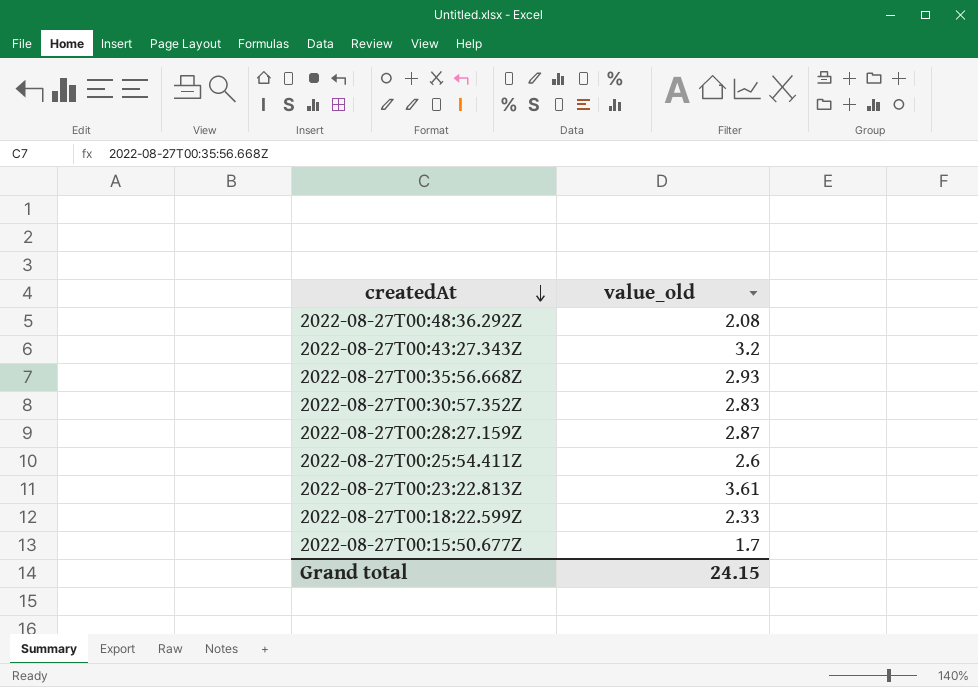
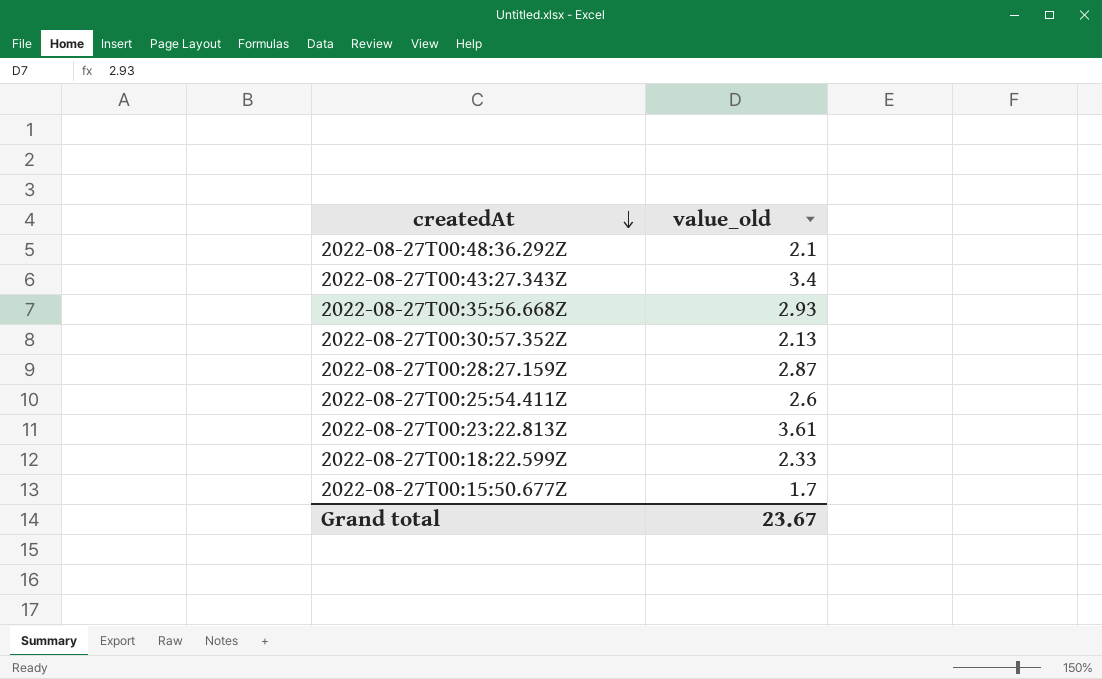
2022-08-27T00:48:36.292Z | value_old: 2.08 -> 2.1
2022-08-27T00:43:27.343Z | value_old: 3.2 -> 3.4
2022-08-27T00:30:57.352Z | value_old: 2.83 -> 2.13
Grand total | value_old: 24.15 -> 23.67

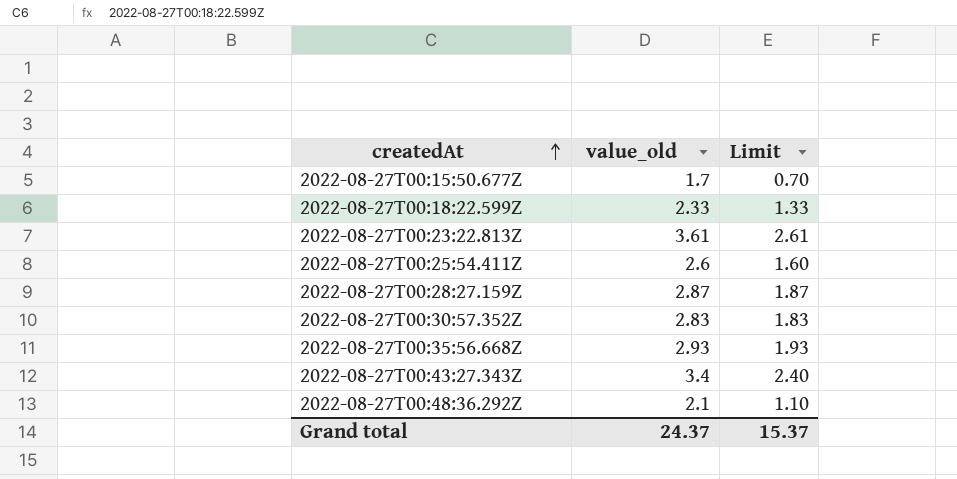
row order: createdAt descending -> createdAt ascending
column Limit | formula: none -> [value_old] - 1
2022-08-27T00:30:57.352Z | value_old: 2.13 -> 2.83
Grand total | value_old: 23.67 -> 24.37

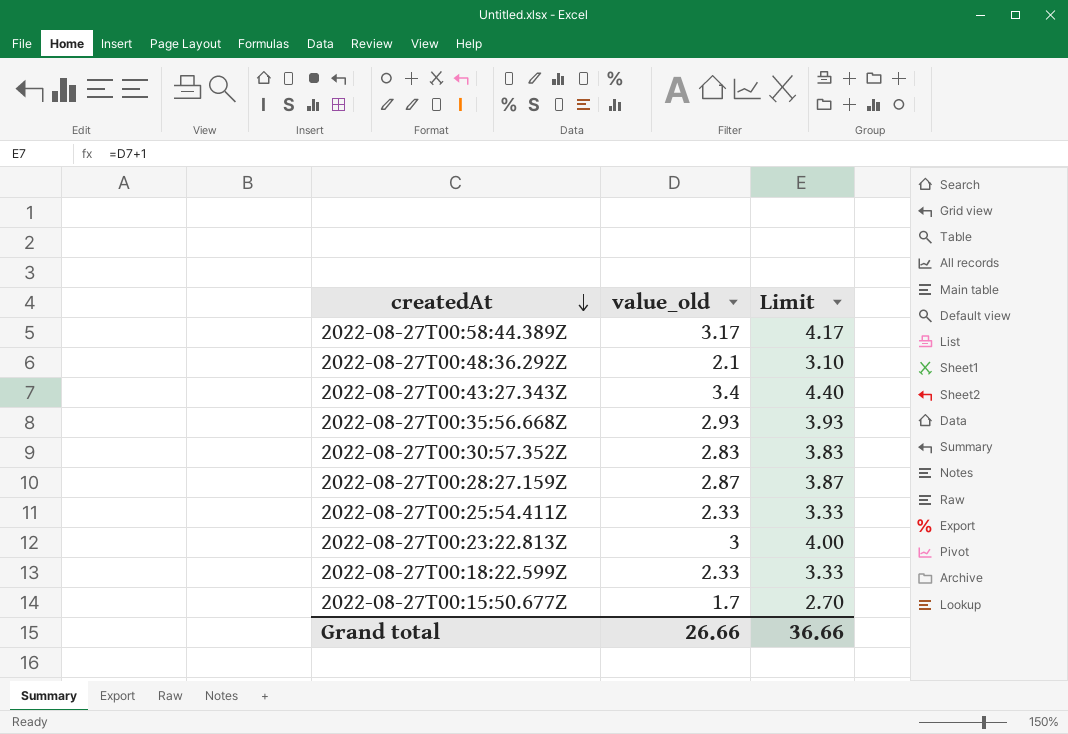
row order: createdAt ascending -> createdAt descending
column Limit | formula: [value_old] - 1 -> [value_old] + 1
row 2022-08-27T00:58:44.389Z: none -> 3.17 | 4.17
2022-08-27T00:25:54.411Z | value_old: 2.6 -> 2.33
2022-08-27T00:23:22.813Z | value_old: 3.61 -> 3
Grand total | value_old: 24.37 -> 26.66
Grand total | Limit: 15.37 -> 36.66

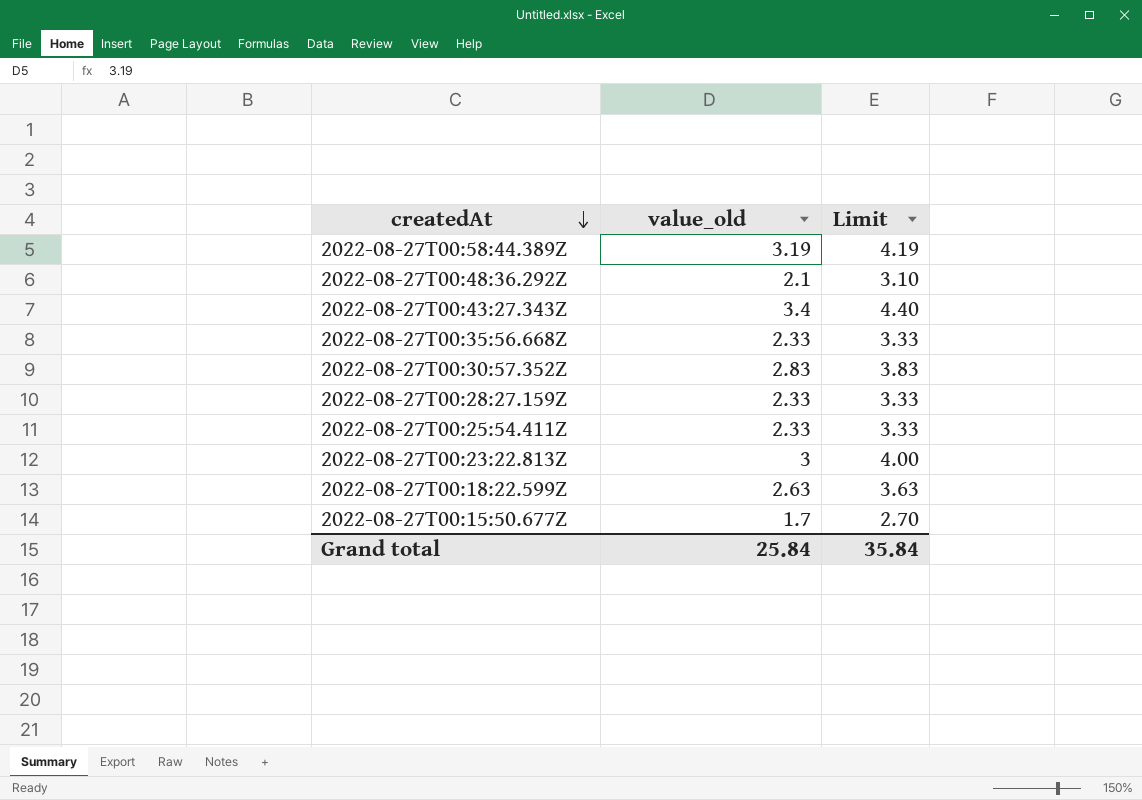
2022-08-27T00:58:44.389Z | value_old: 3.17 -> 3.19
2022-08-27T00:58:44.389Z | Limit: 4.17 -> 4.19
2022-08-27T00:35:56.668Z | value_old: 2.93 -> 2.33
2022-08-27T00:35:56.668Z | Limit: 3.93 -> 3.33
2022-08-27T00:28:27.159Z | value_old: 2.87 -> 2.33
2022-08-27T00:28:27.159Z | Limit: 3.87 -> 3.33
2022-08-27T00:18:22.599Z | value_old: 2.33 -> 2.63
2022-08-27T00:18:22.599Z | Limit: 3.33 -> 3.63
Grand total | value_old: 26.66 -> 25.84
Grand total | Limit: 36.66 -> 35.84

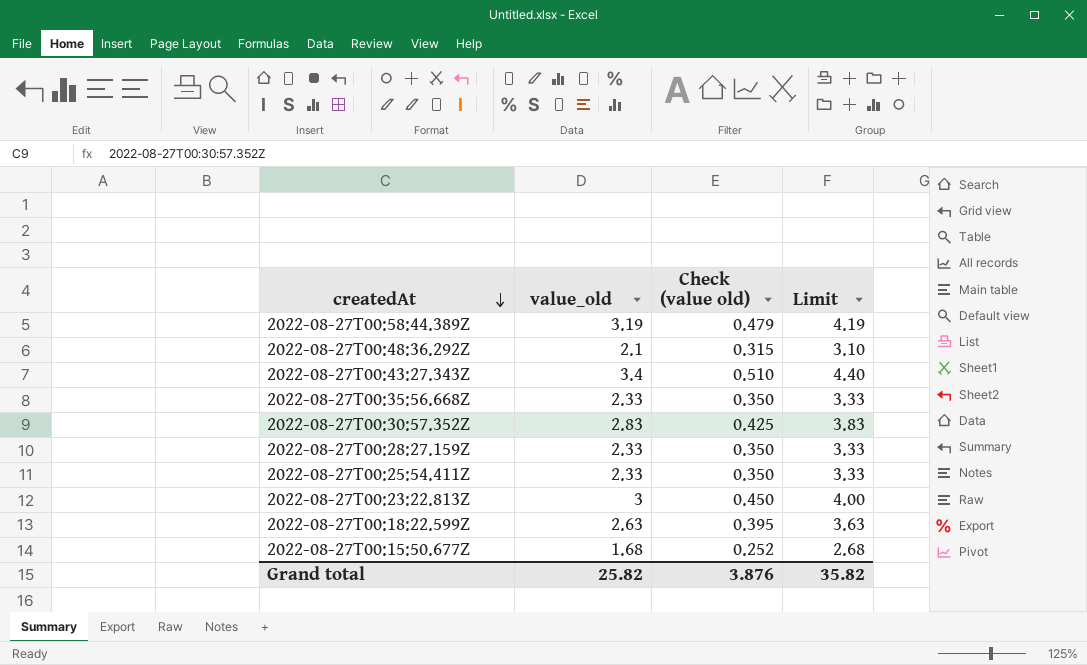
column Check (value old) | formula: none -> [value_old] * 0.15
2022-08-27T00:15:50.677Z | value_old: 1.7 -> 1.68
2022-08-27T00:15:50.677Z | Limit: 2.70 -> 2.68
Grand total | value_old: 25.84 -> 25.82
Grand total | Limit: 35.84 -> 35.82

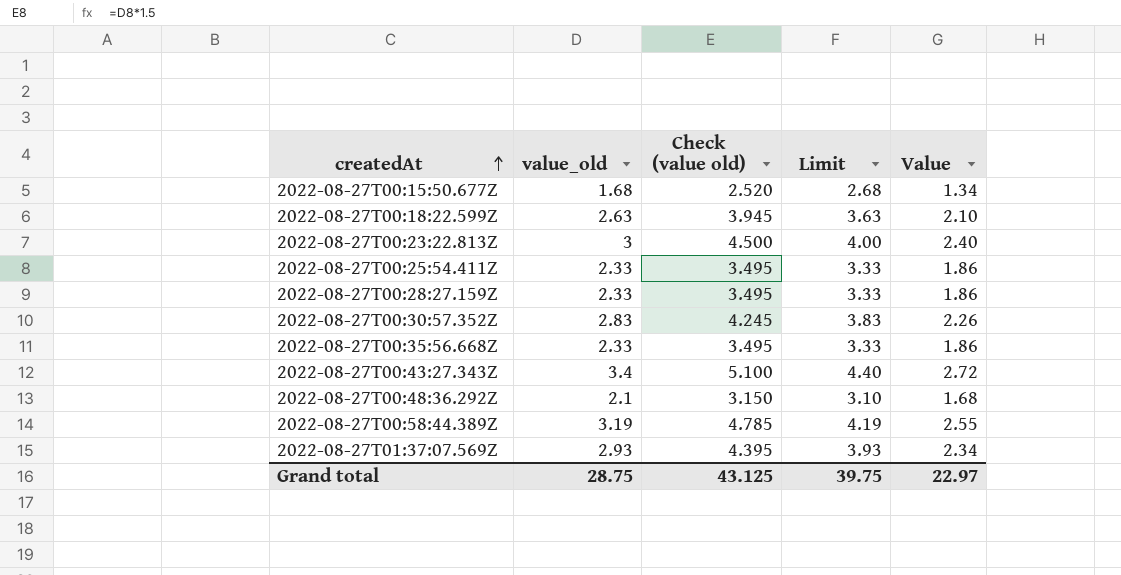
row order: createdAt descending -> createdAt ascending
column Check (value old) | formula: [value_old] * 0.15 -> [value_old] * 1.5
column Value | formula: none -> [value_old] * 0.8
row 2022-08-27T01:37:07.569Z: none -> 2.93 | 4.395 | 3.93 | 2.34
Grand total | value_old: 25.82 -> 28.75
Grand total | Check (value old): 3.876 -> 43.125
Grand total | Limit: 35.82 -> 39.75

